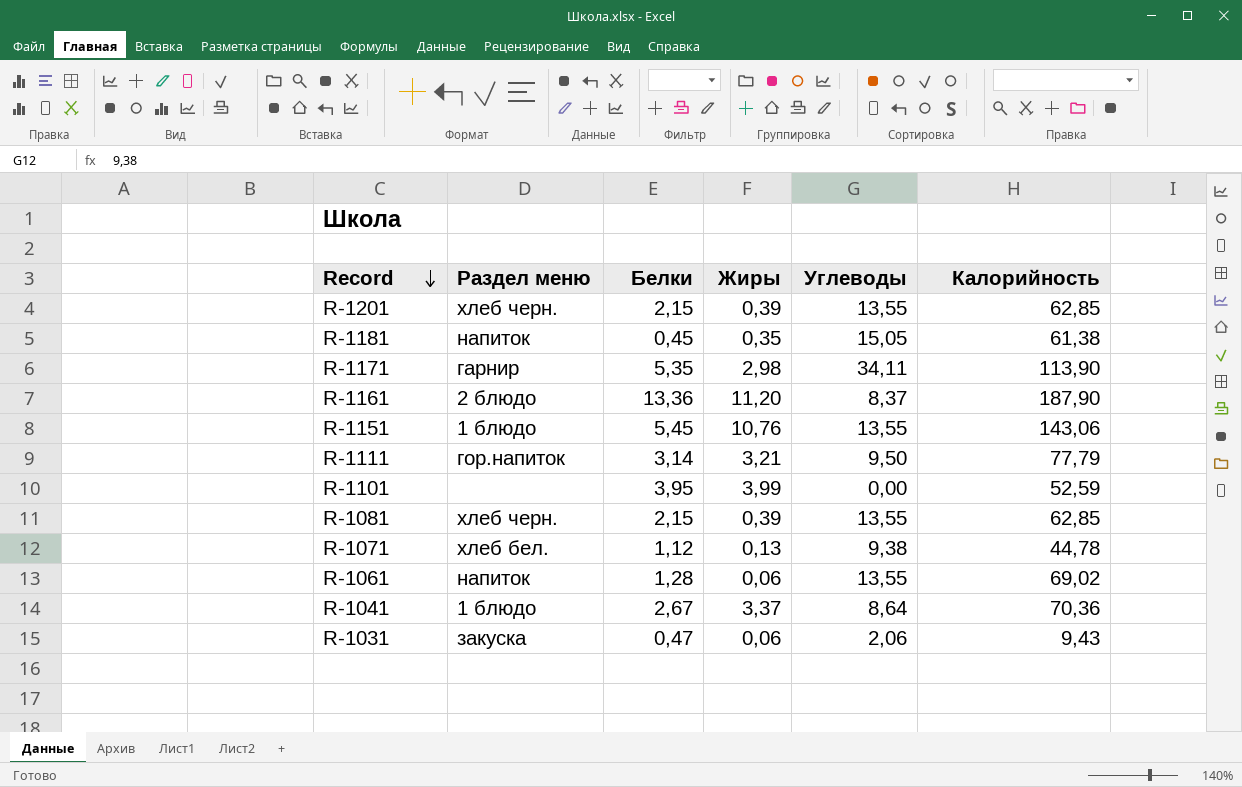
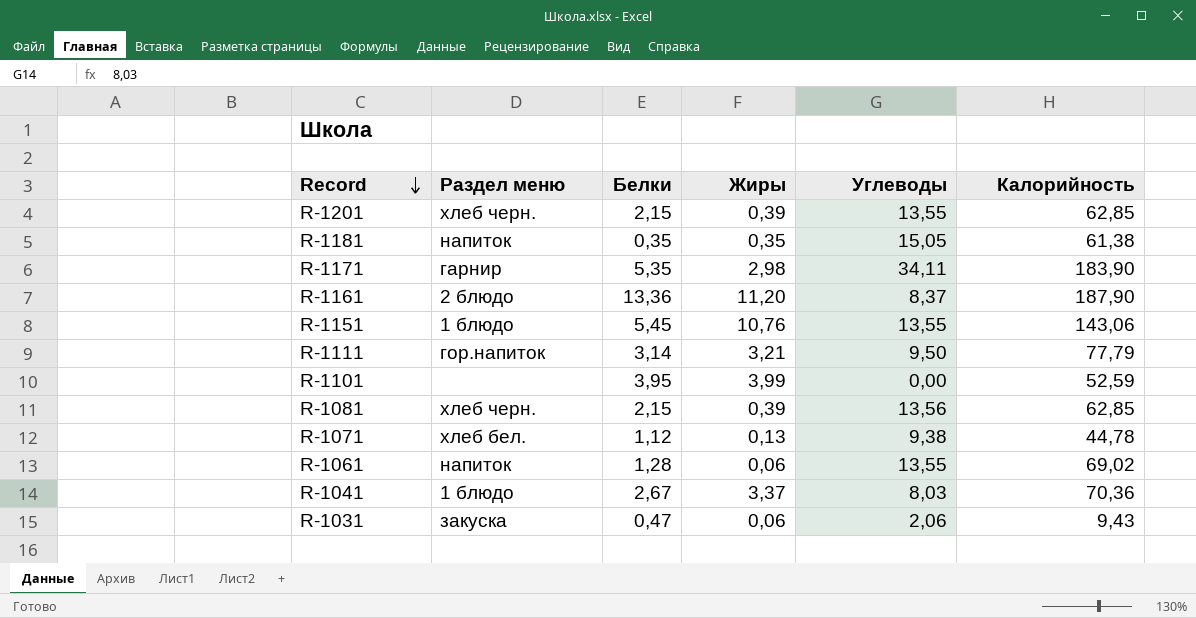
R-1181 | Белки: 0,45 -> 0,35
R-1171 | Калорийность: 113,90 -> 183,90
R-1081 | Углеводы: 13,55 -> 13,56
R-1041 | Углеводы: 8,64 -> 8,03

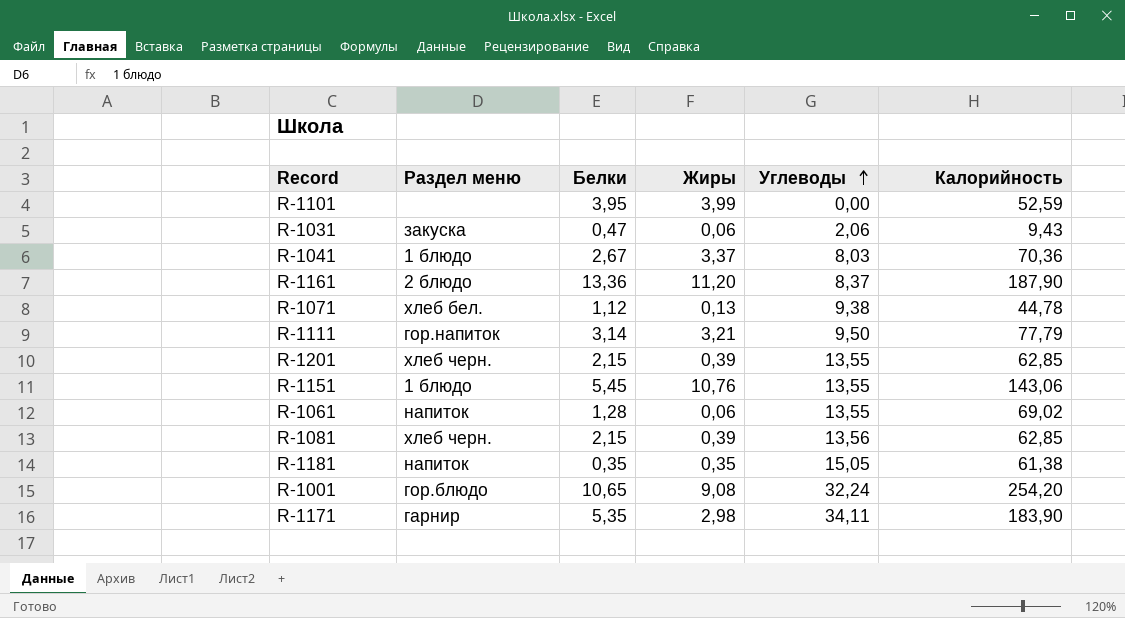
row order: Record descending -> Углеводы ascending
row R-1001: none -> гор.блюдо | 10,65 | 9,08 | 32,24 | 254,20

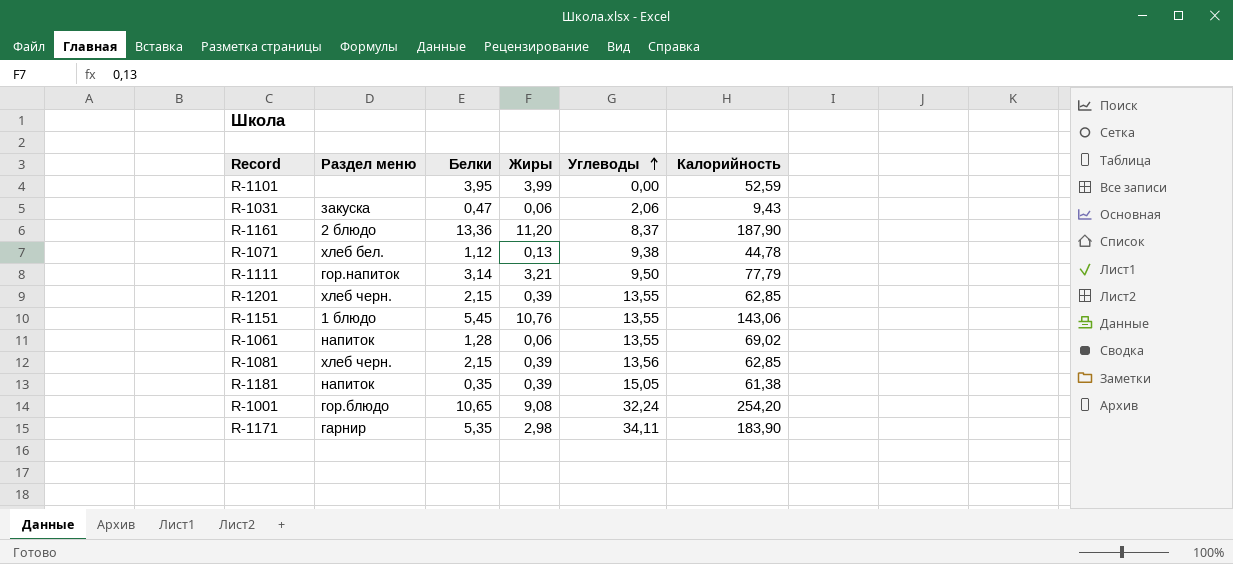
row R-1041: 1 блюдо | 2,67 | 3,37 | 8,03 | 70,36 -> none
R-1181 | Жиры: 0,35 -> 0,39

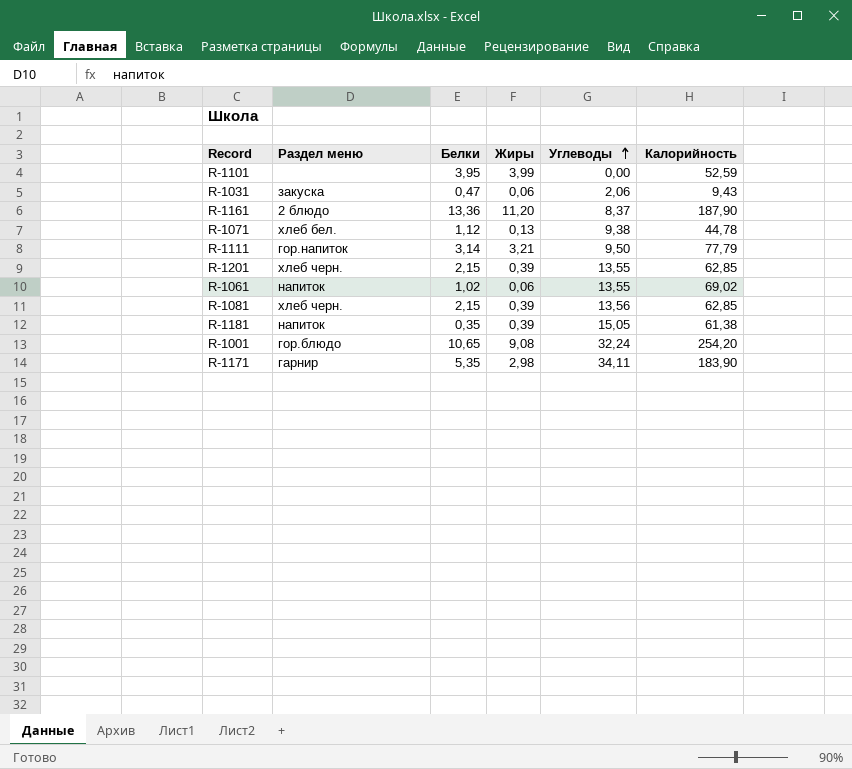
row R-1151: 1 блюдо | 5,45 | 10,76 | 13,55 | 143,06 -> none
R-1061 | Белки: 1,28 -> 1,02

